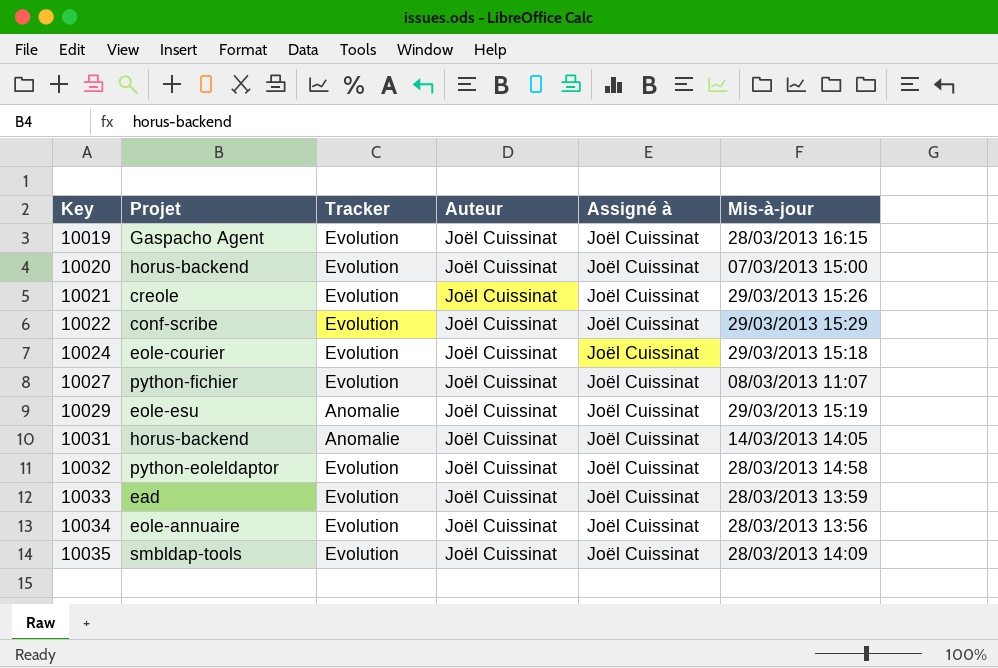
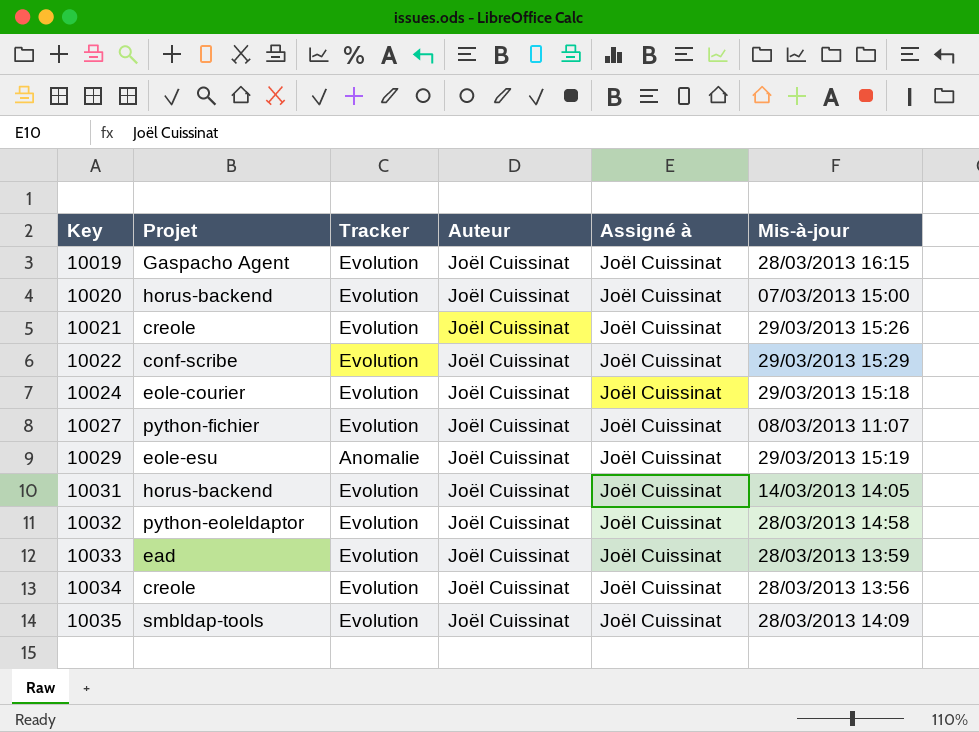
10031 | Tracker: Anomalie -> Evolution
10034 | Projet: eole-annuaire -> creole

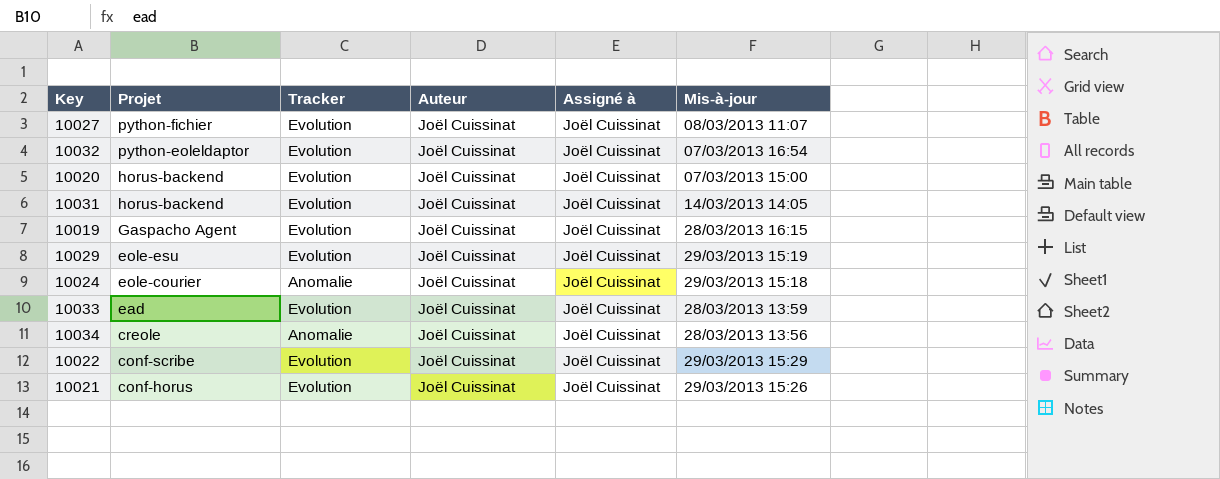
row order: Key ascending -> Projet descending
row 10035: smbldap-tools | Evolution | Joël Cuissinat | Joël Cuissinat | 28/03/2013 14:09 -> none
10032 | Mis-à-jour: 28/03/2013 14:58 -> 07/03/2013 16:54
10029 | Tracker: Anomalie -> Evolution
10024 | Tracker: Evolution -> Anomalie
10034 | Tracker: Evolution -> Anomalie
10021 | Projet: creole -> conf-horus

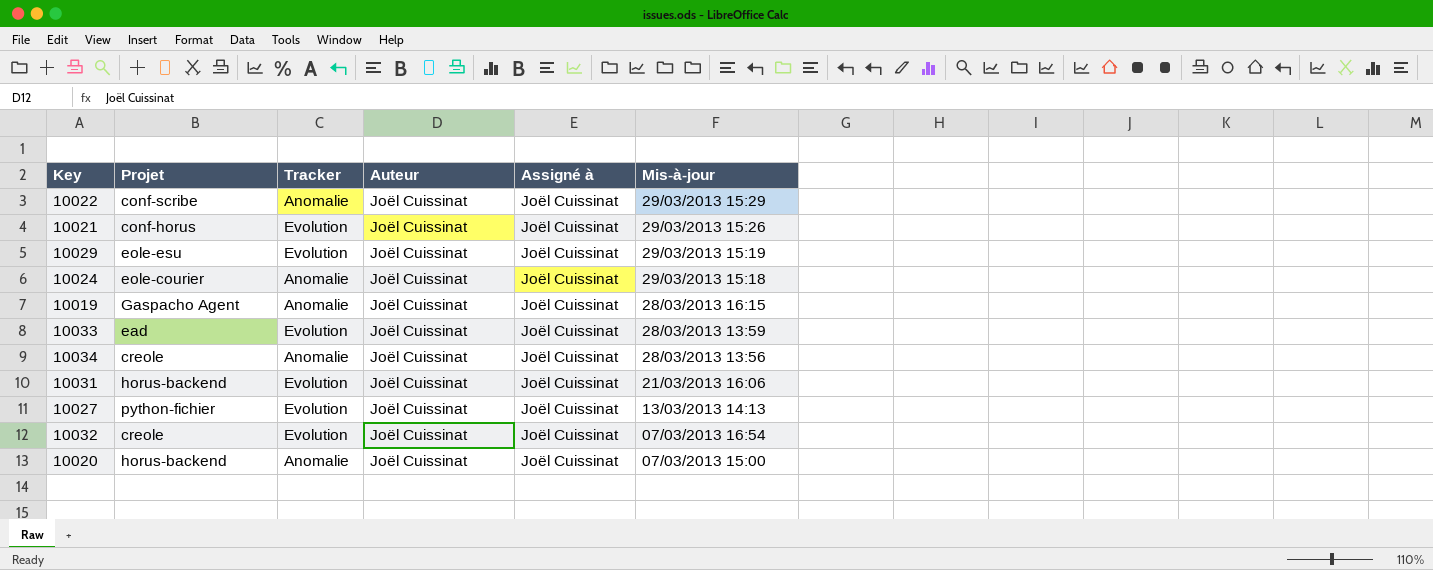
row order: Projet descending -> Mis-à-jour descending
10022 | Tracker: Evolution -> Anomalie
10019 | Tracker: Evolution -> Anomalie
10031 | Mis-à-jour: 14/03/2013 14:05 -> 21/03/2013 16:06
10027 | Mis-à-jour: 08/03/2013 11:07 -> 13/03/2013 14:13
10032 | Projet: python-eoleldaptor -> creole
10020 | Tracker: Evolution -> Anomalie

